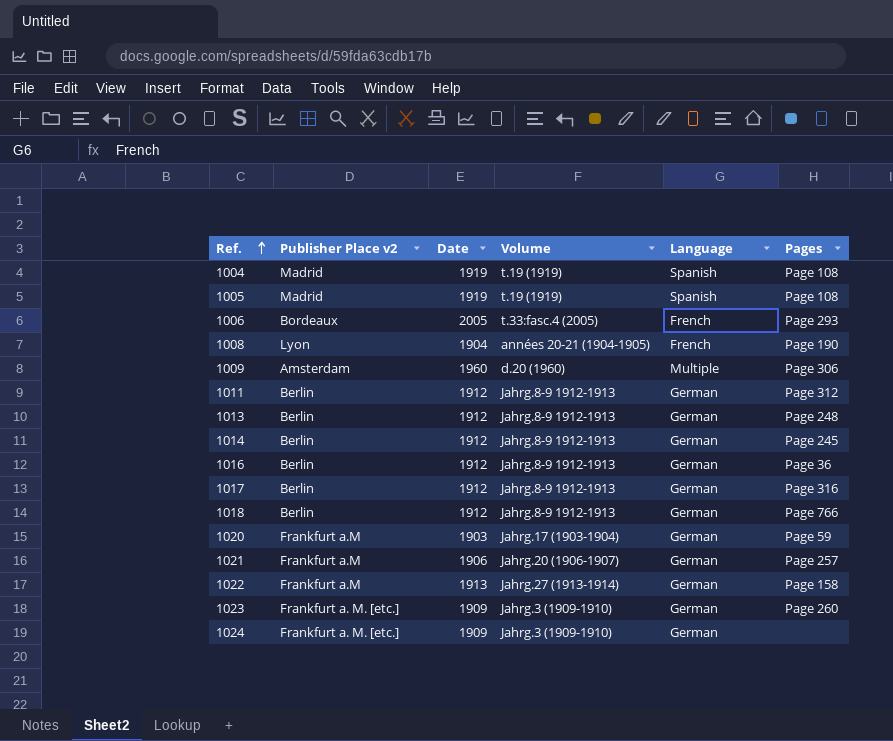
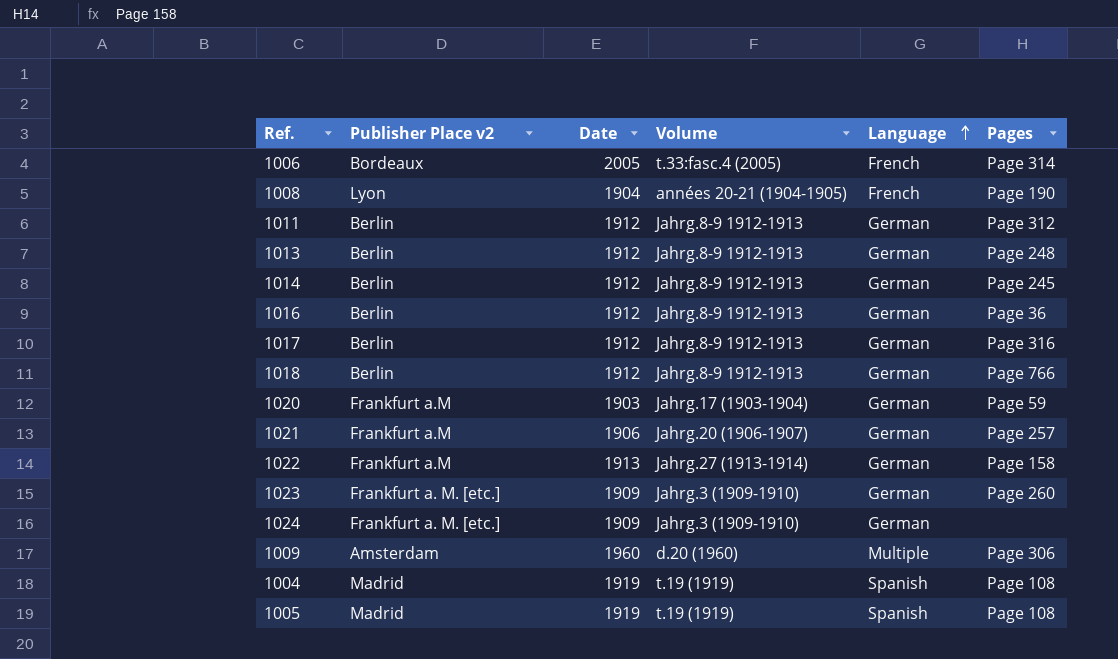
row order: Ref. ascending -> Language ascending
1006 | Pages: Page 293 -> Page 314

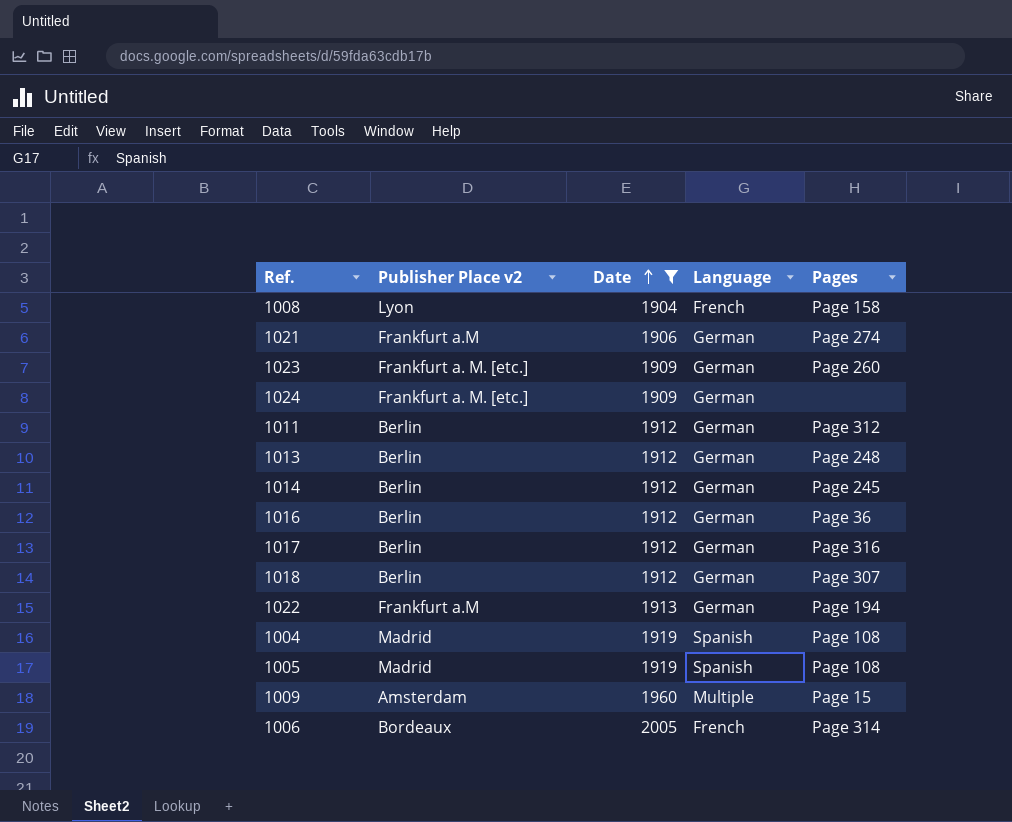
filter: none -> Date != 1903
row order: Language ascending -> Date ascending
column Volume | position: 4 -> none
1008 | Pages: Page 190 -> Page 158
1021 | Pages: Page 257 -> Page 274
1018 | Pages: Page 766 -> Page 307
1022 | Pages: Page 158 -> Page 194
1009 | Pages: Page 306 -> Page 15

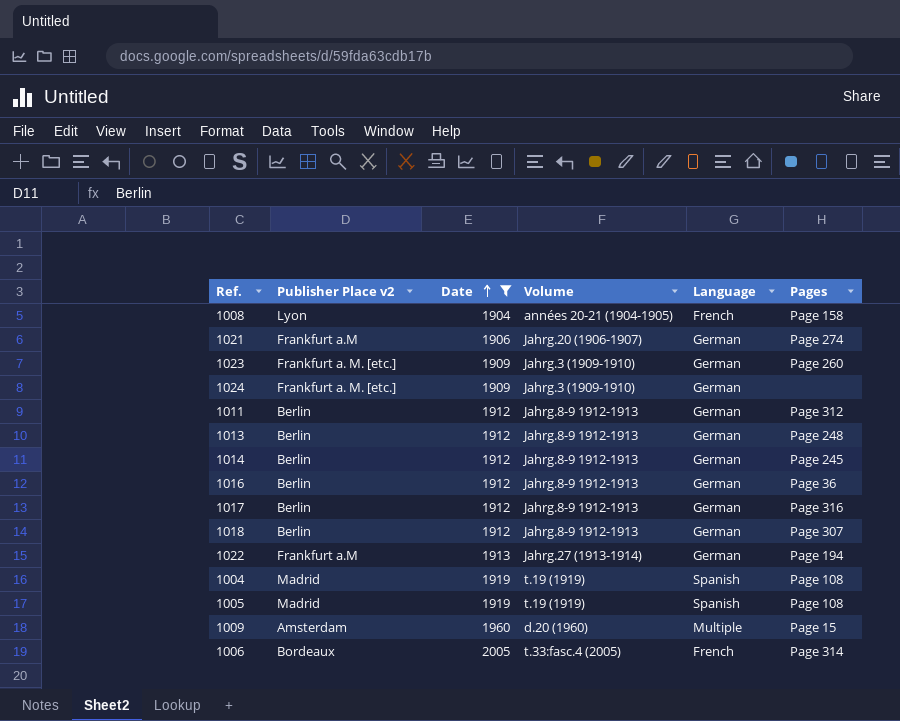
column Volume | position: none -> 4

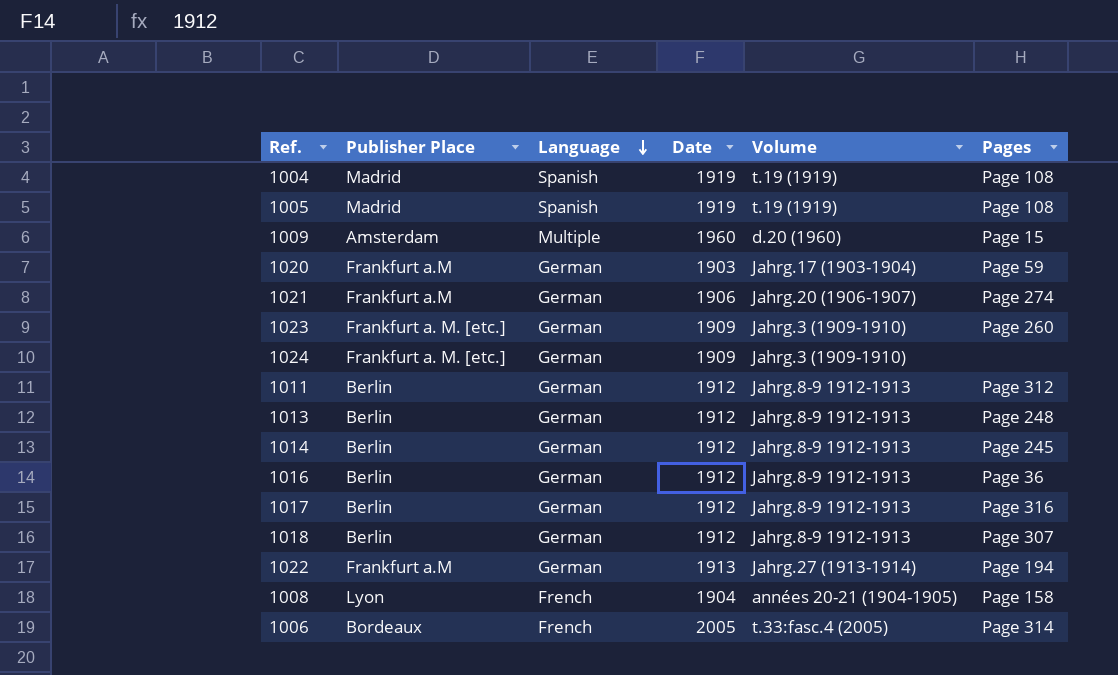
filter: Date != 1903 -> none
row order: Date ascending -> Language descending
column name: Publisher Place v2 -> Publisher Place
column Language | position: 5 -> 3

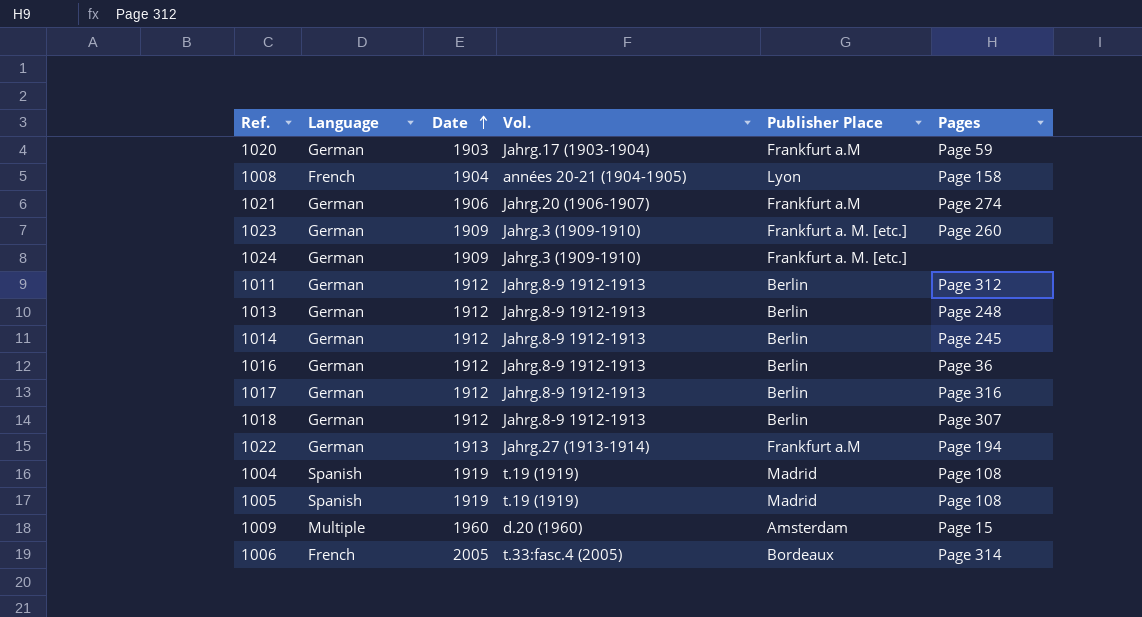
row order: Language descending -> Date ascending
column name: Volume -> Vol.
column Publisher Place | position: 2 -> 5

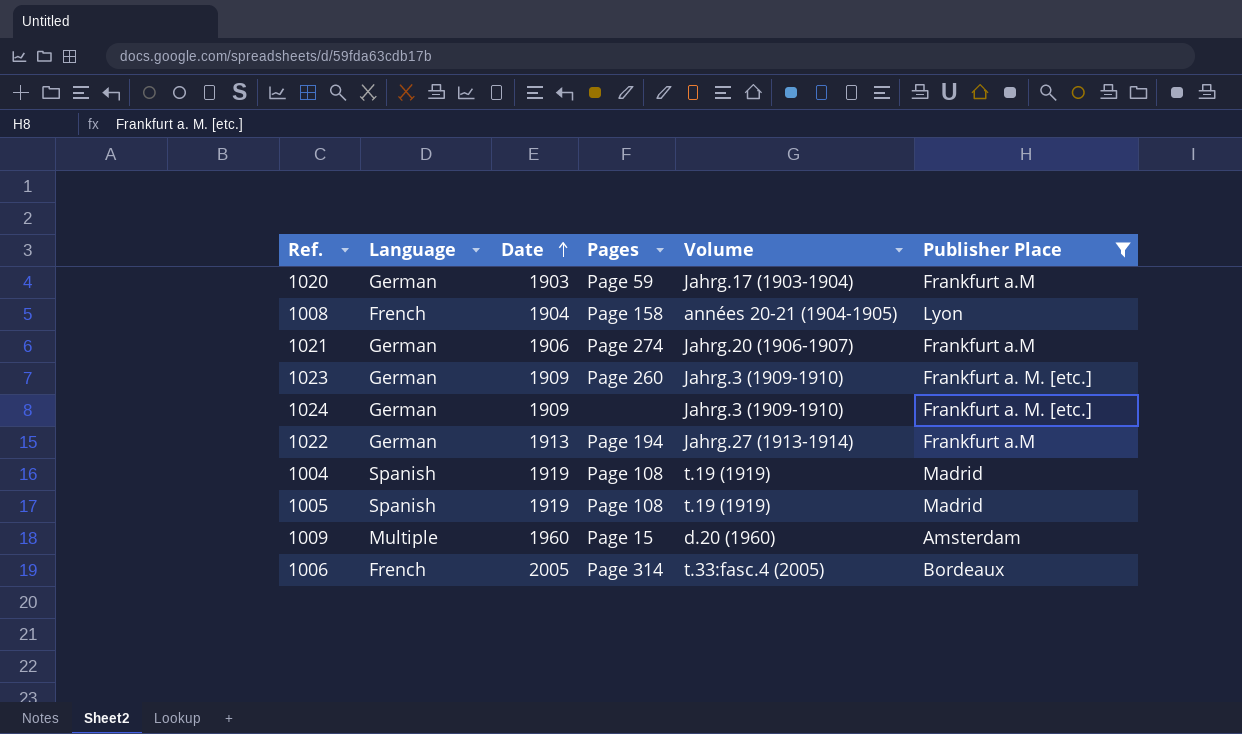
filter: none -> Publisher Place != Berlin
column Pages | position: 6 -> 4
column name: Vol. -> Volume

